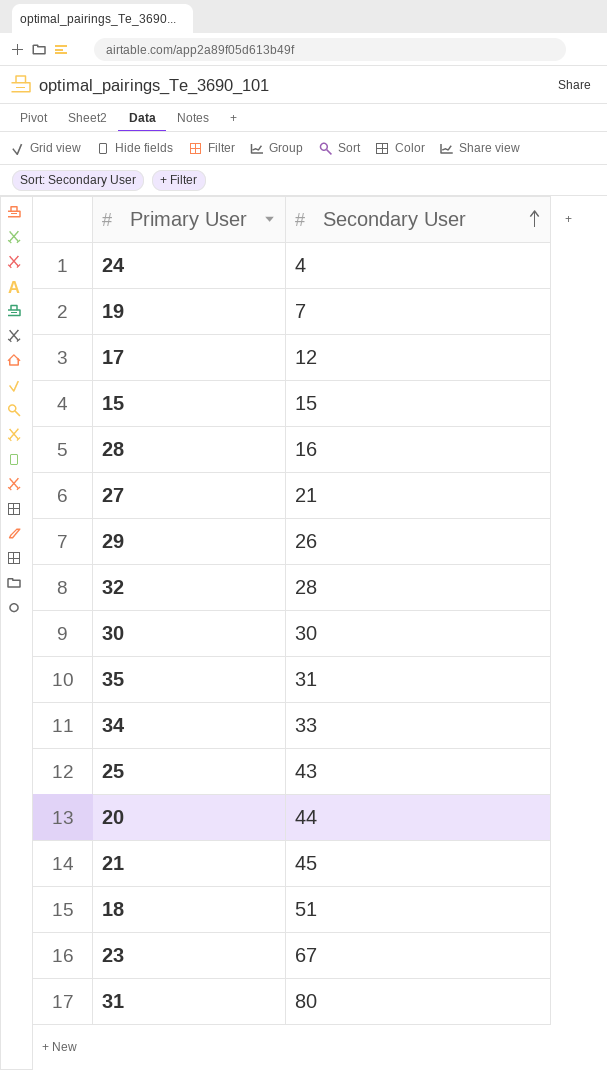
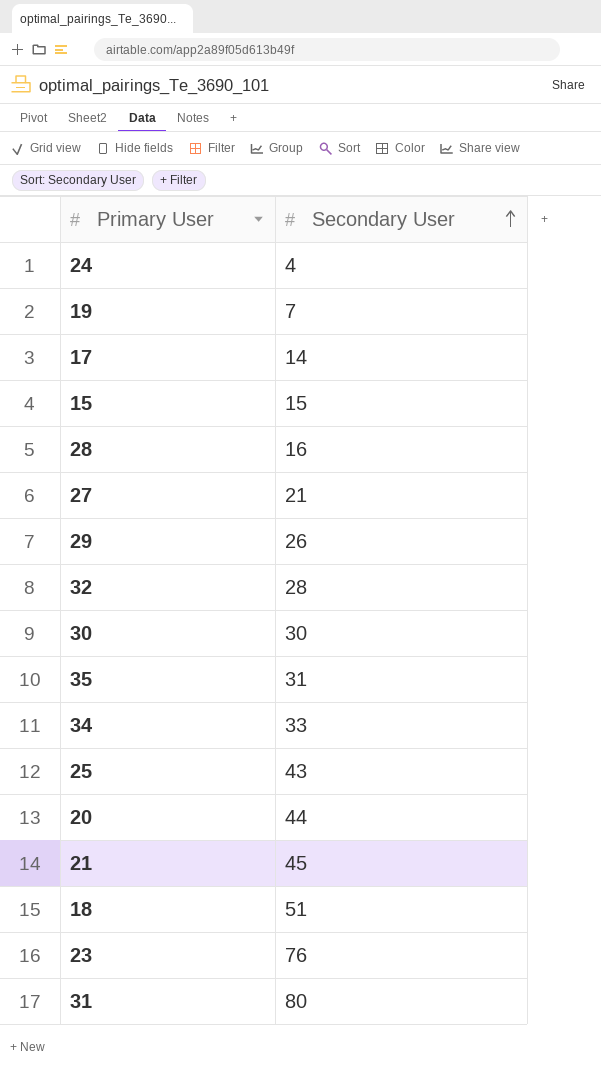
17 | Secondary User: 12 -> 14
23 | Secondary User: 67 -> 76

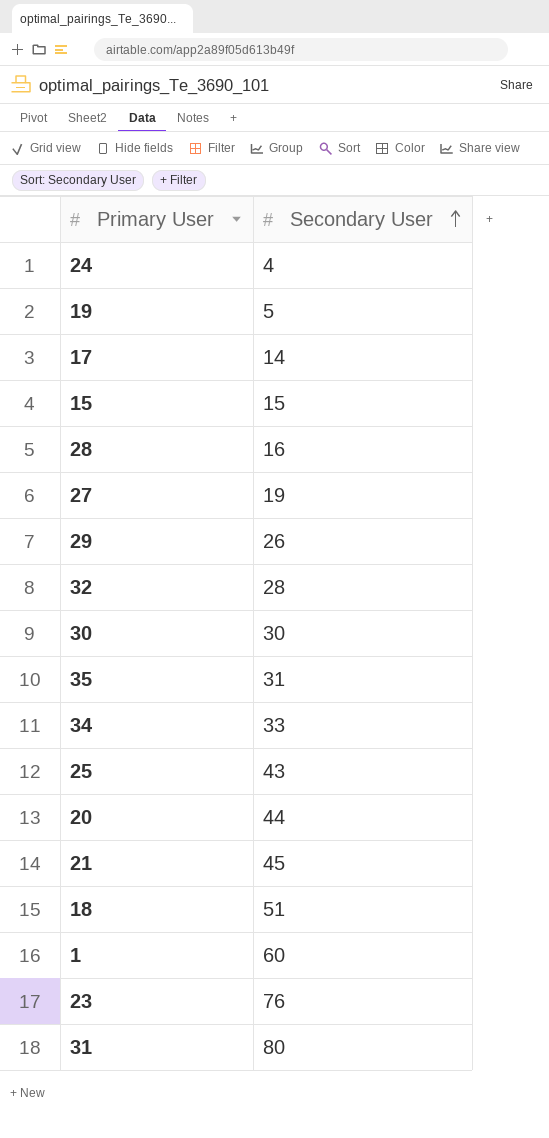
19 | Secondary User: 7 -> 5
27 | Secondary User: 21 -> 19
row 1: none -> 60

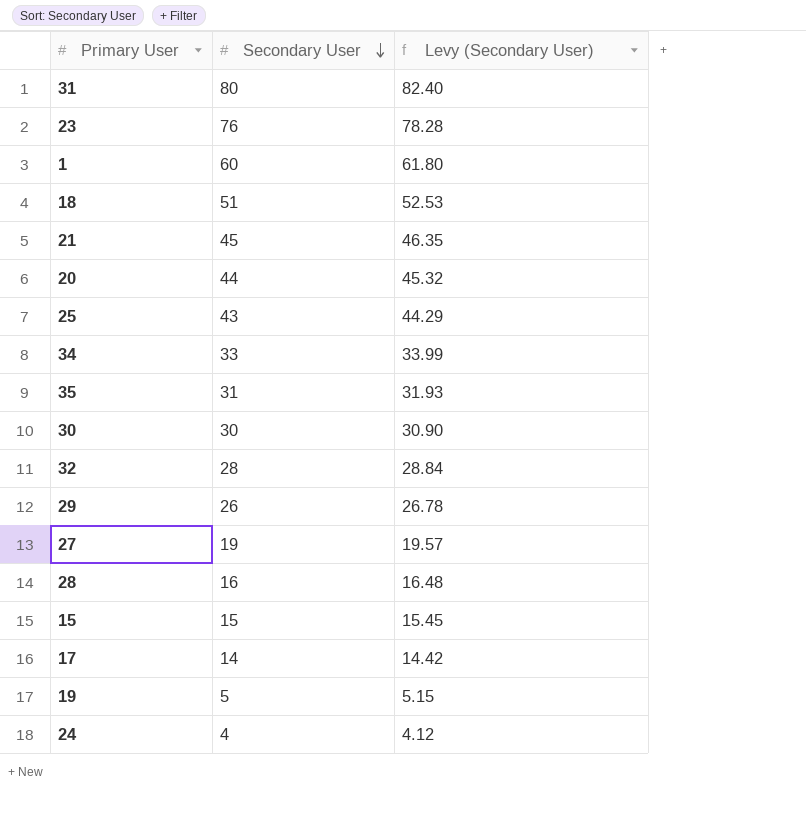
row order: Secondary User ascending -> Secondary User descending
column Levy (Secondary User) | formula: none -> [Secondary User] * 1.03

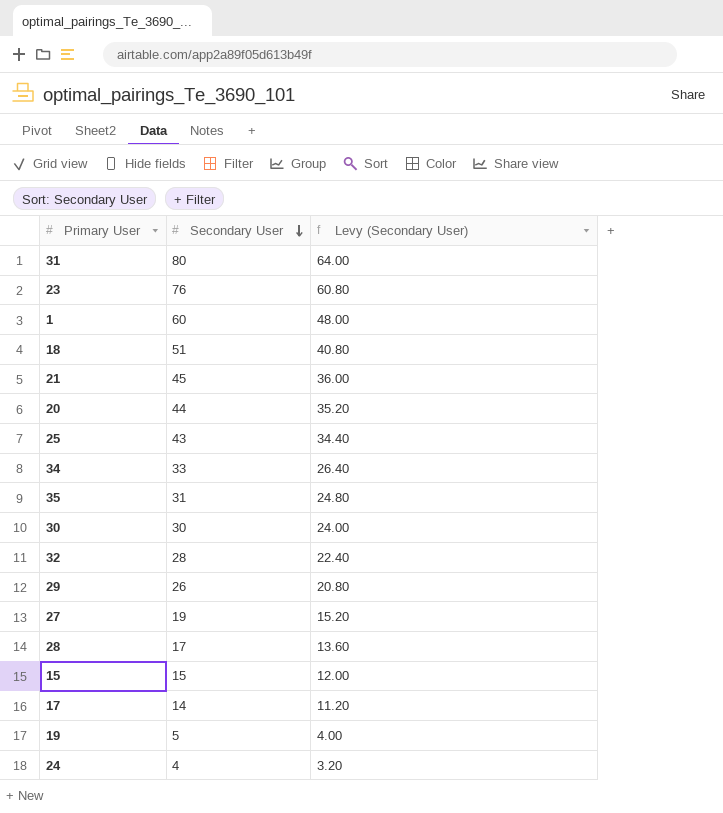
column Levy (Secondary User) | formula: [Secondary User] * 1.03 -> [Secondary User] * 0.8
28 | Secondary User: 16 -> 17

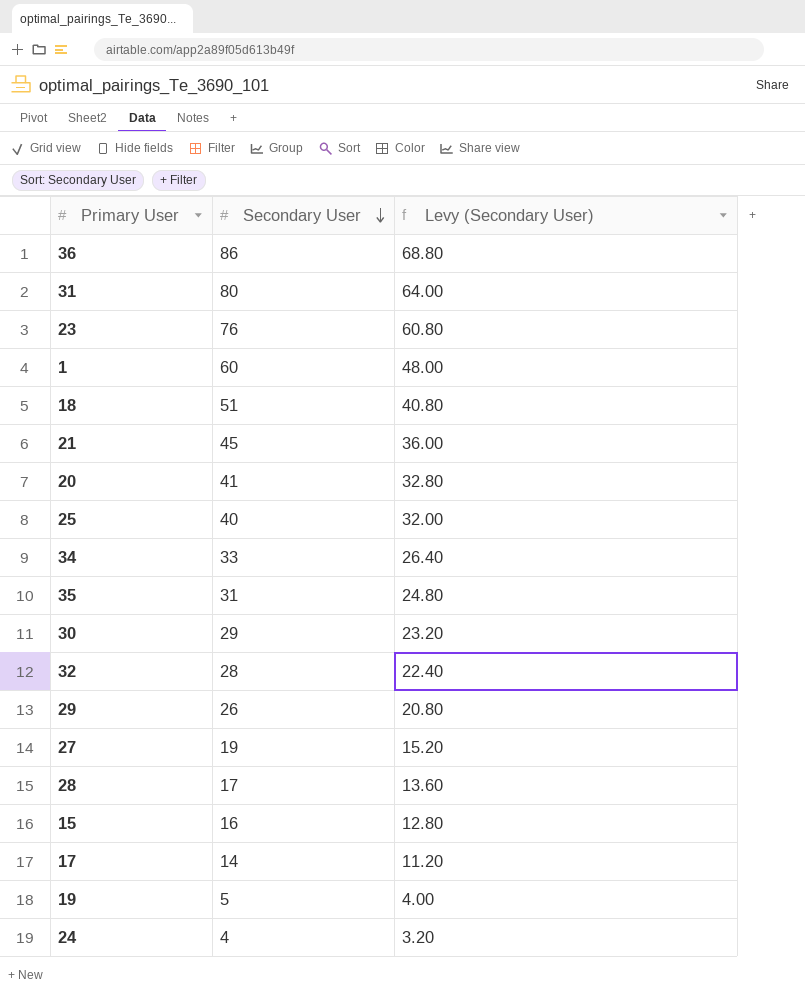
row 36: none -> 86 | 68.80
20 | Secondary User: 44 -> 41
20 | Levy (Secondary User): 35.20 -> 32.80
25 | Secondary User: 43 -> 40
25 | Levy (Secondary User): 34.40 -> 32.00
30 | Secondary User: 30 -> 29
30 | Levy (Secondary User): 24.00 -> 23.20
15 | Secondary User: 15 -> 16
15 | Levy (Secondary User): 12.00 -> 12.80

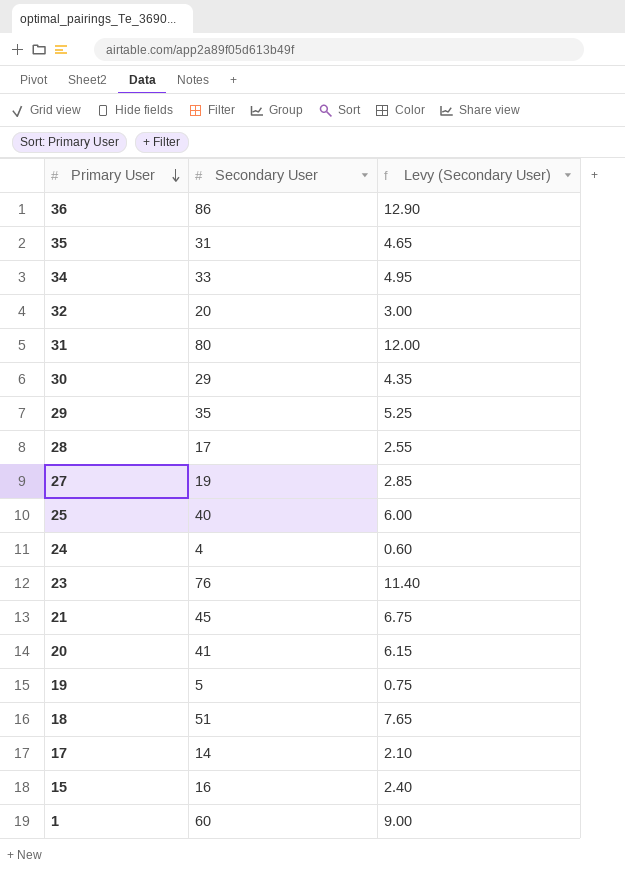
row order: Secondary User descending -> Primary User descending
column Levy (Secondary User) | formula: [Secondary User] * 0.8 -> [Secondary User] * 0.15
32 | Secondary User: 28 -> 20
29 | Secondary User: 26 -> 35

